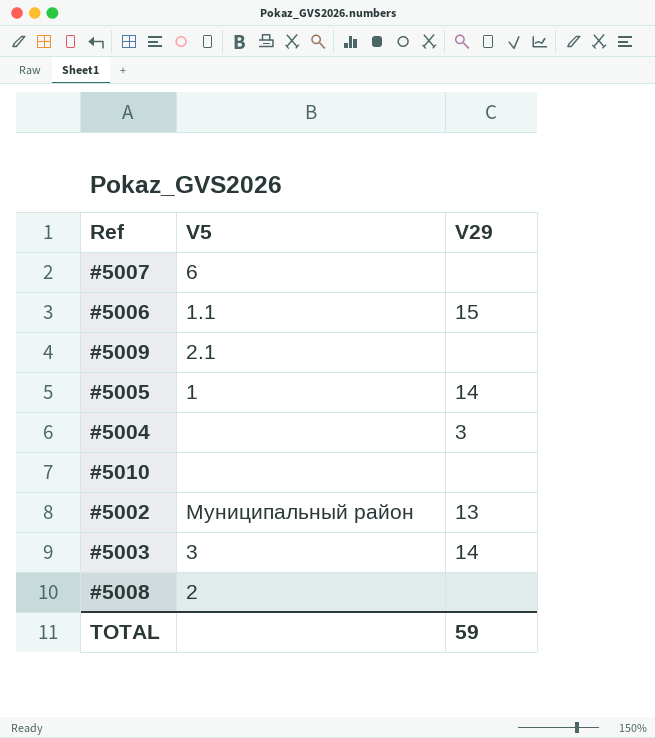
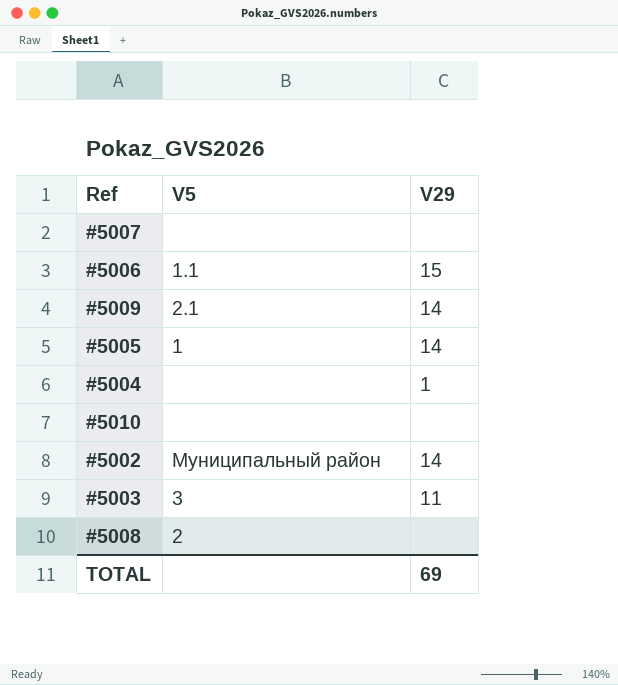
#5007 | V5: 6 -> none
#5009 | V29: none -> 14
#5004 | V29: 3 -> 1
#5002 | V29: 13 -> 14
#5003 | V29: 14 -> 11
TOTAL | V29: 59 -> 69

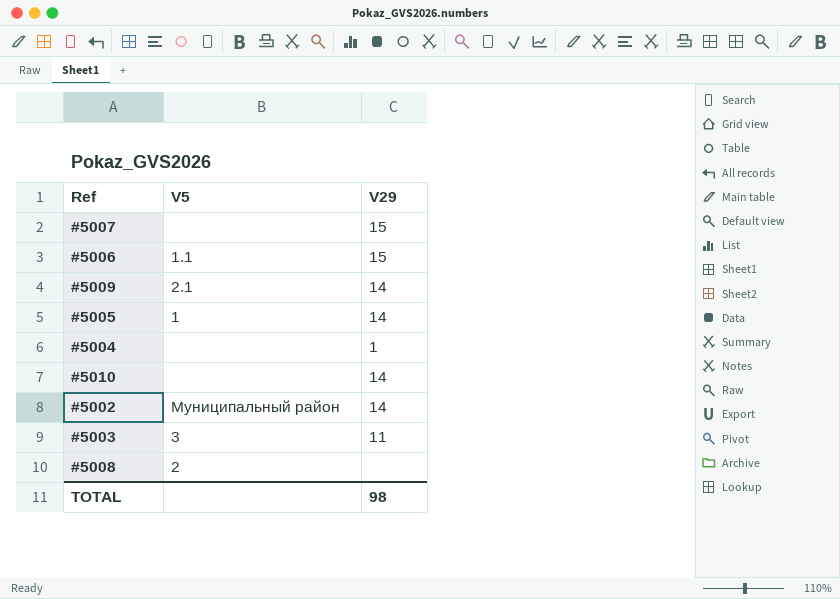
#5007 | V29: none -> 15
#5010 | V29: none -> 14
TOTAL | V29: 69 -> 98

